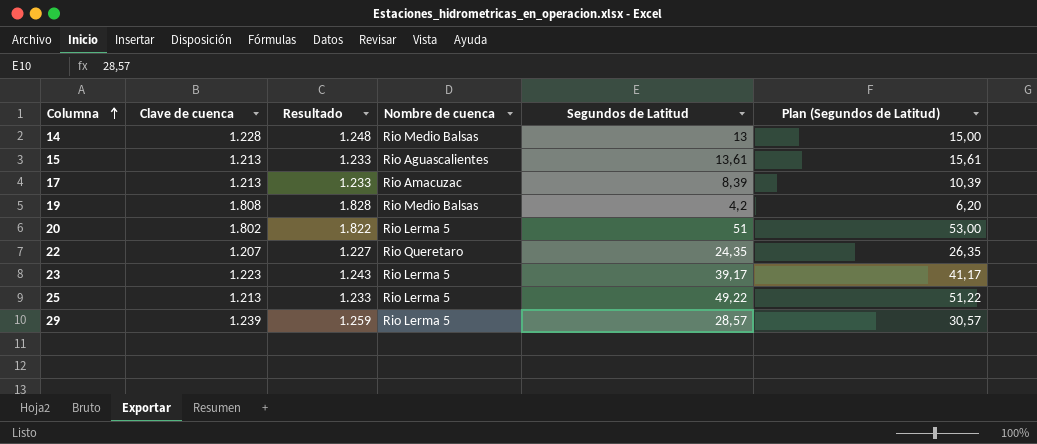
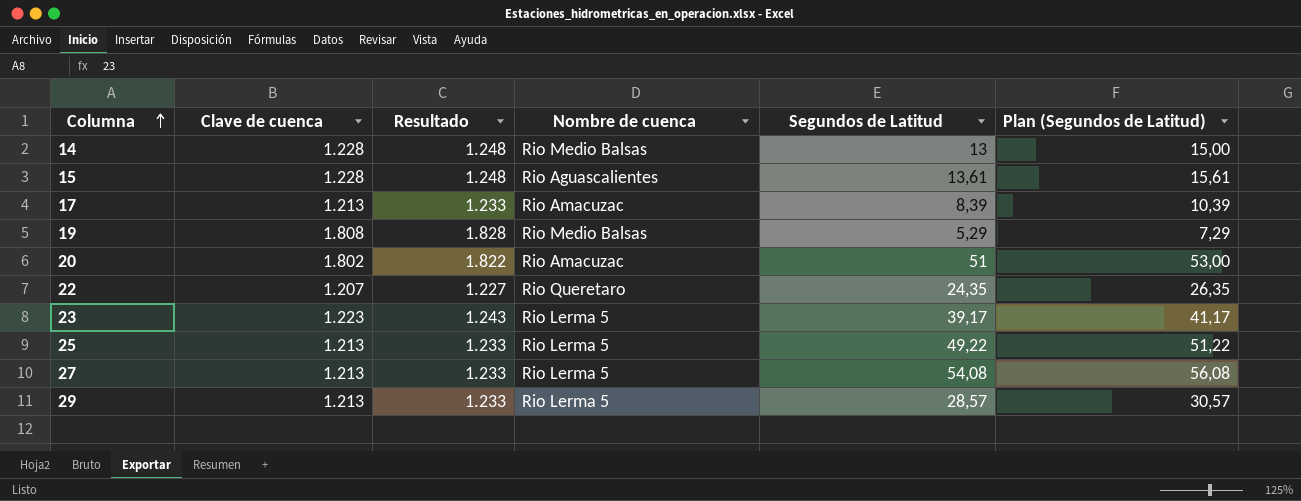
15 | Clave de cuenca: 1.213 -> 1.228
15 | Resultado: 1.233 -> 1.248
19 | Segundos de Latitud: 4,2 -> 5,29
19 | Plan (Segundos de Latitud): 6,20 -> 7,29
20 | Nombre de cuenca: Rio Lerma 5 -> Rio Amacuzac
row 27: none -> 1.213 | 1.233 | Rio Lerma 5 | 54,08 | 56,08
29 | Clave de cuenca: 1.239 -> 1.213
29 | Resultado: 1.259 -> 1.233

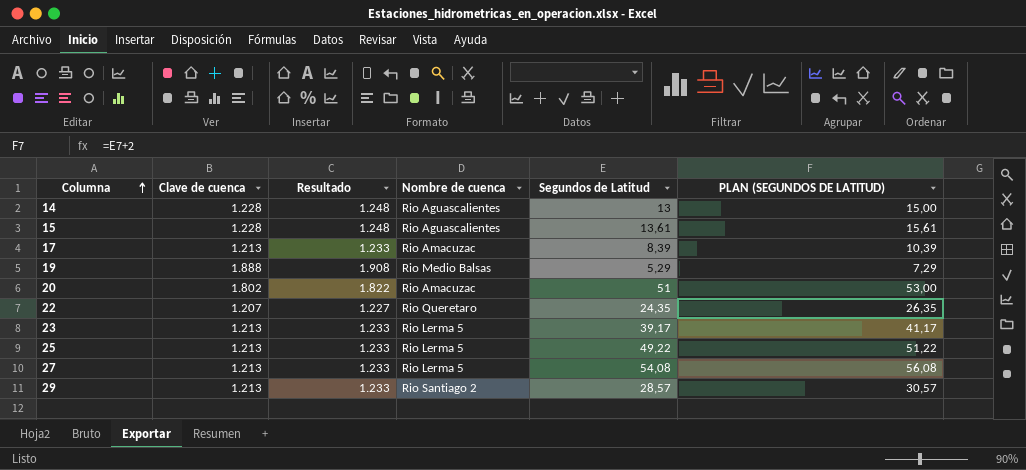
column name: Plan (Segundos de Latitud) -> PLAN (SEGUNDOS DE LATITUD)
14 | Nombre de cuenca: Rio Medio Balsas -> Rio Aguascalientes
19 | Clave de cuenca: 1.808 -> 1.888
19 | Resultado: 1.828 -> 1.908
23 | Clave de cuenca: 1.223 -> 1.213
23 | Resultado: 1.243 -> 1.233
29 | Nombre de cuenca: Rio Lerma 5 -> Rio Santiago 2

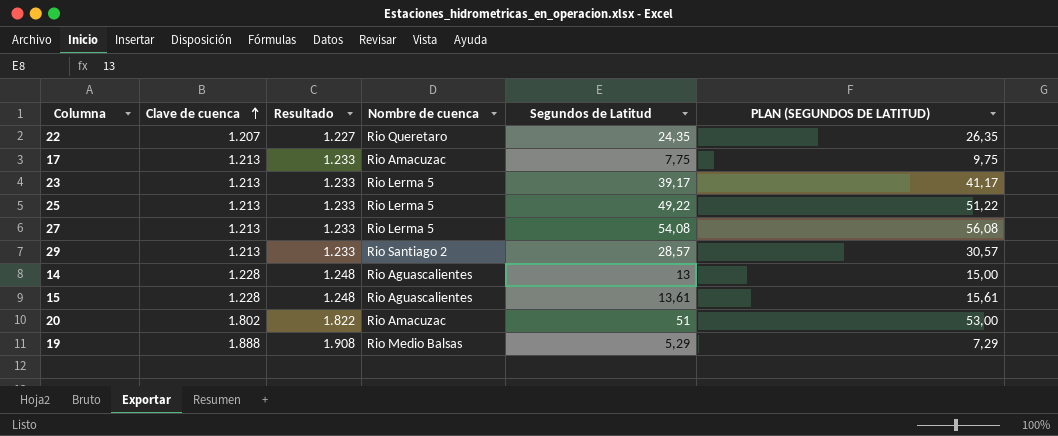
row order: Columna ascending -> Clave de cuenca ascending
17 | Segundos de Latitud: 8,39 -> 7,75
17 | PLAN (SEGUNDOS DE LATITUD): 10,39 -> 9,75

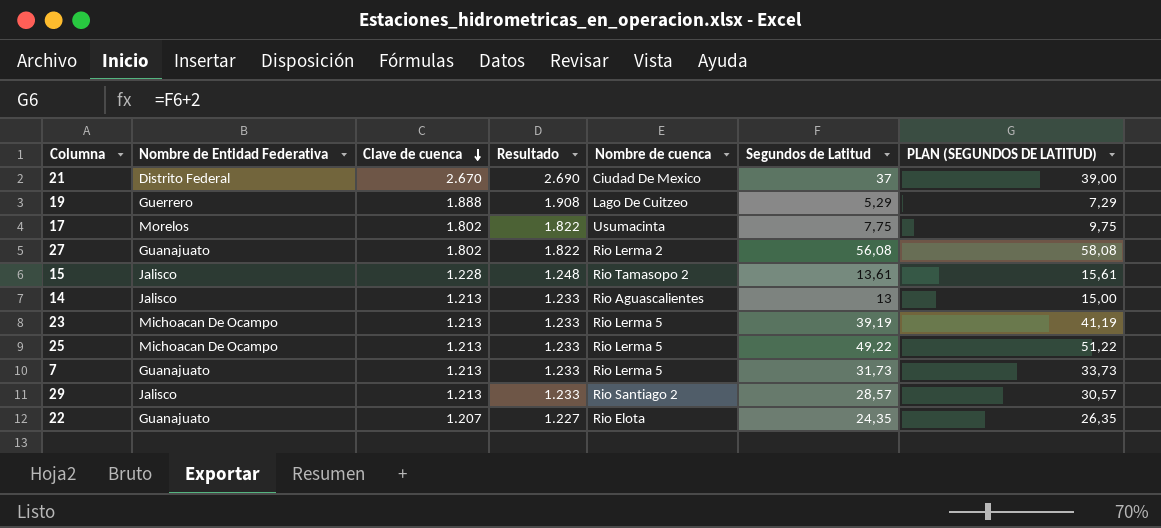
row order: Clave de cuenca ascending -> Clave de cuenca descending
column Nombre de Entidad Federativa | position: none -> 2
row 20: 1.802 | 1.822 | Rio Amacuzac | 51 | 53,00 -> none
row 21: none -> Distrito Federal | 2.670 | 2.690 | Ciudad De Mexico | 37 | 39,00
19 | Nombre de cuenca: Rio Medio Balsas -> Lago De Cuitzeo
17 | Clave de cuenca: 1.213 -> 1.802
17 | Resultado: 1.233 -> 1.822
17 | Nombre de cuenca: Rio Amacuzac -> Usumacinta
27 | Clave de cuenca: 1.213 -> 1.802
27 | Resultado: 1.233 -> 1.822
27 | Nombre de cuenca: Rio Lerma 5 -> Rio Lerma 2
27 | Segundos de Latitud: 54,08 -> 56,08
27 | PLAN (SEGUNDOS DE LATITUD): 56,08 -> 58,08
15 | Nombre de cuenca: Rio Aguascalientes -> Rio Tamasopo 2
14 | Clave de cuenca: 1.228 -> 1.213
14 | Resultado: 1.248 -> 1.233
23 | Segundos de Latitud: 39,17 -> 39,19
23 | PLAN (SEGUNDOS DE LATITUD): 41,17 -> 41,19
row 7: none -> Guanajuato | 1.213 | 1.233 | Rio Lerma 5 | 31,73 | 33,73
22 | Nombre de cuenca: Rio Queretaro -> Rio Elota

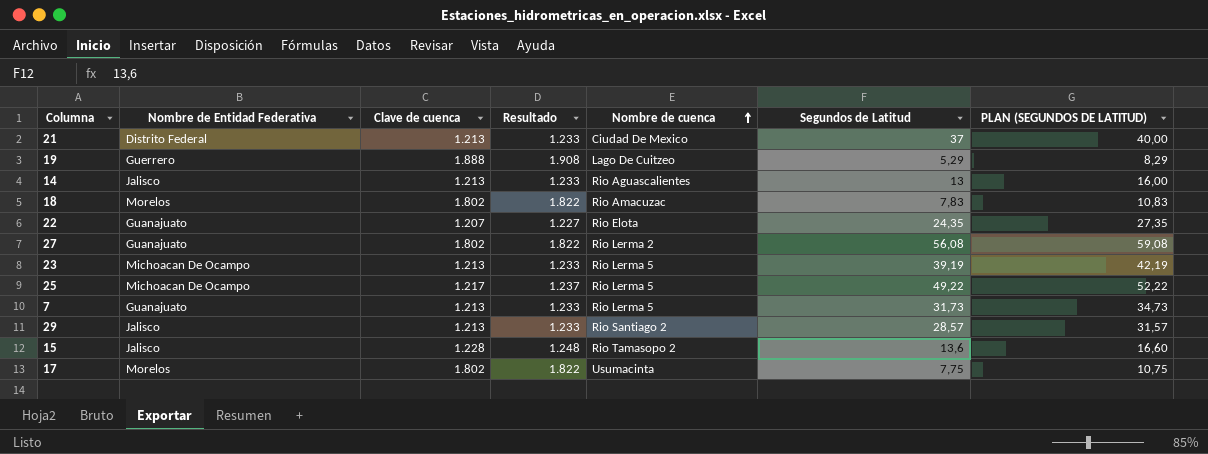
row order: Clave de cuenca descending -> Nombre de cuenca ascending
column PLAN (SEGUNDOS DE LATITUD) | formula: [Segundos de Latitud] + 2 -> [Segundos de Latitud] + 3
21 | Clave de cuenca: 2.670 -> 1.213
21 | Resultado: 2.690 -> 1.233
row 18: none -> Morelos | 1.802 | 1.822 | Rio Amacuzac | 7,83 | 10,83
25 | Clave de cuenca: 1.213 -> 1.217
25 | Resultado: 1.233 -> 1.237
15 | Segundos de Latitud: 13,61 -> 13,6

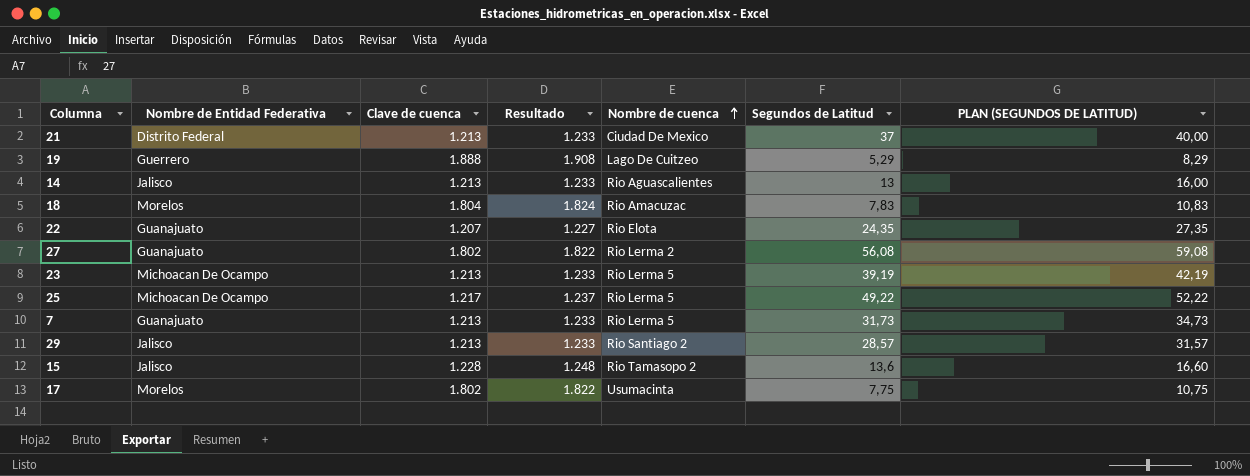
18 | Clave de cuenca: 1.802 -> 1.804
18 | Resultado: 1.822 -> 1.824

